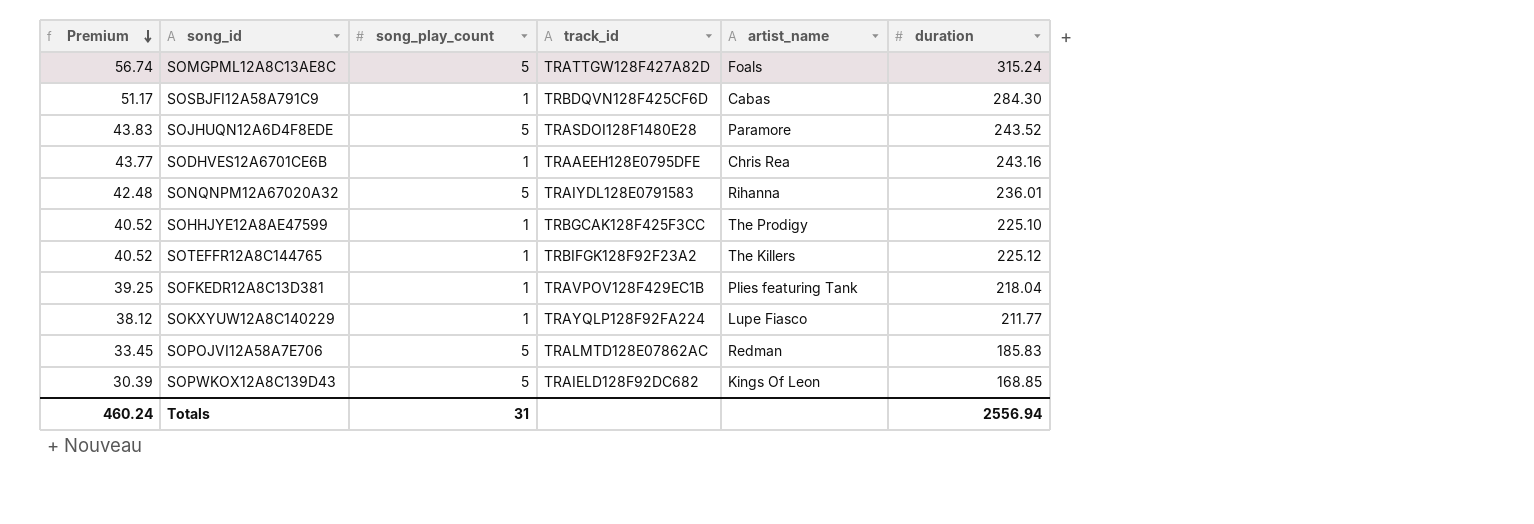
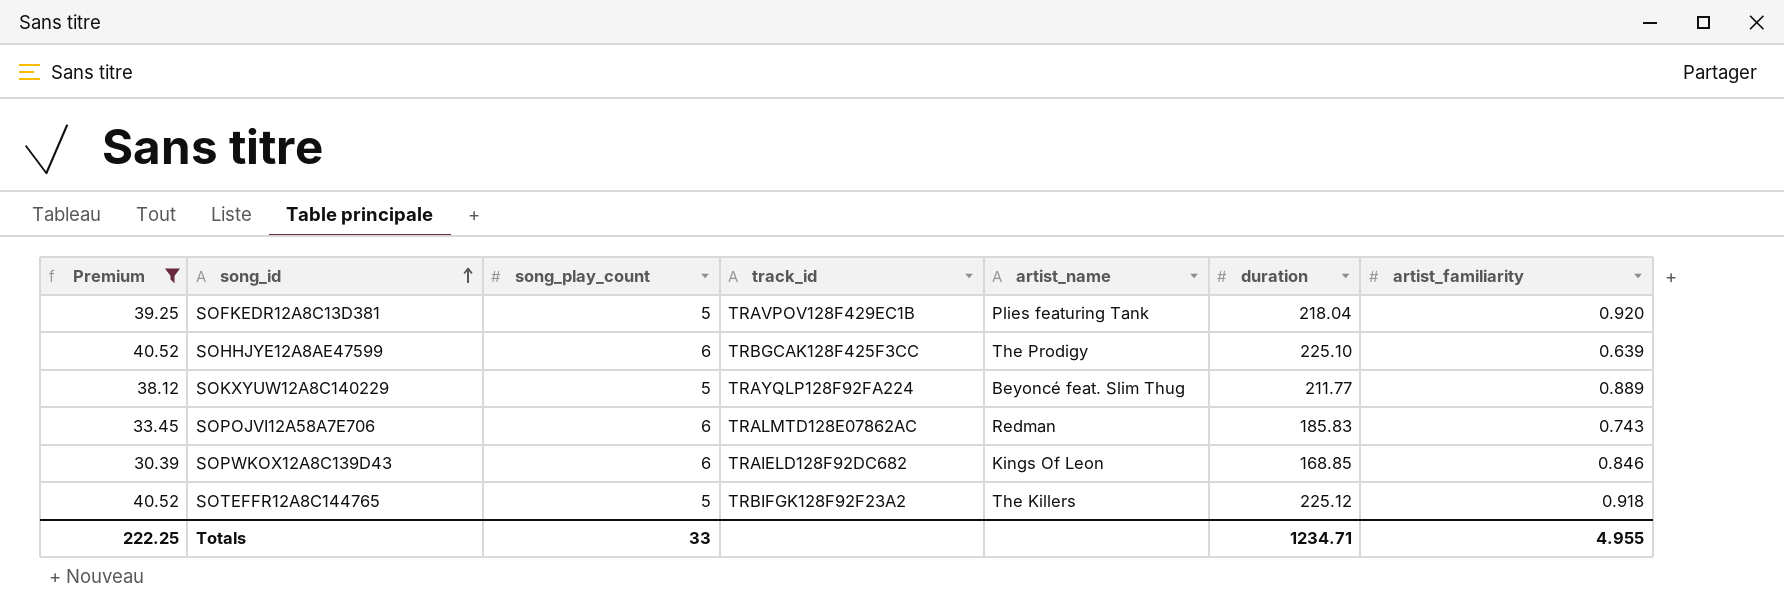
filter: none -> Premium <= 40.52
row order: Premium descending -> song_id ascending
column artist_familiarity | position: none -> 7
SOFKEDR12A8C13D381 | song_play_count: 1 -> 5
SOHHJYE12A8AE47599 | song_play_count: 1 -> 6
SOKXYUW12A8C140229 | song_play_count: 1 -> 5
SOKXYUW12A8C140229 | artist_name: Lupe Fiasco -> Beyoncé feat. Slim Thug
SOPOJVI12A58A7E706 | song_play_count: 5 -> 6
SOPWKOX12A8C139D43 | song_play_count: 5 -> 6
SOTEFFR12A8C144765 | song_play_count: 1 -> 5
Totals | Premium: 460.24 -> 222.25
Totals | song_play_count: 31 -> 33
Totals | duration: 2556.94 -> 1234.71

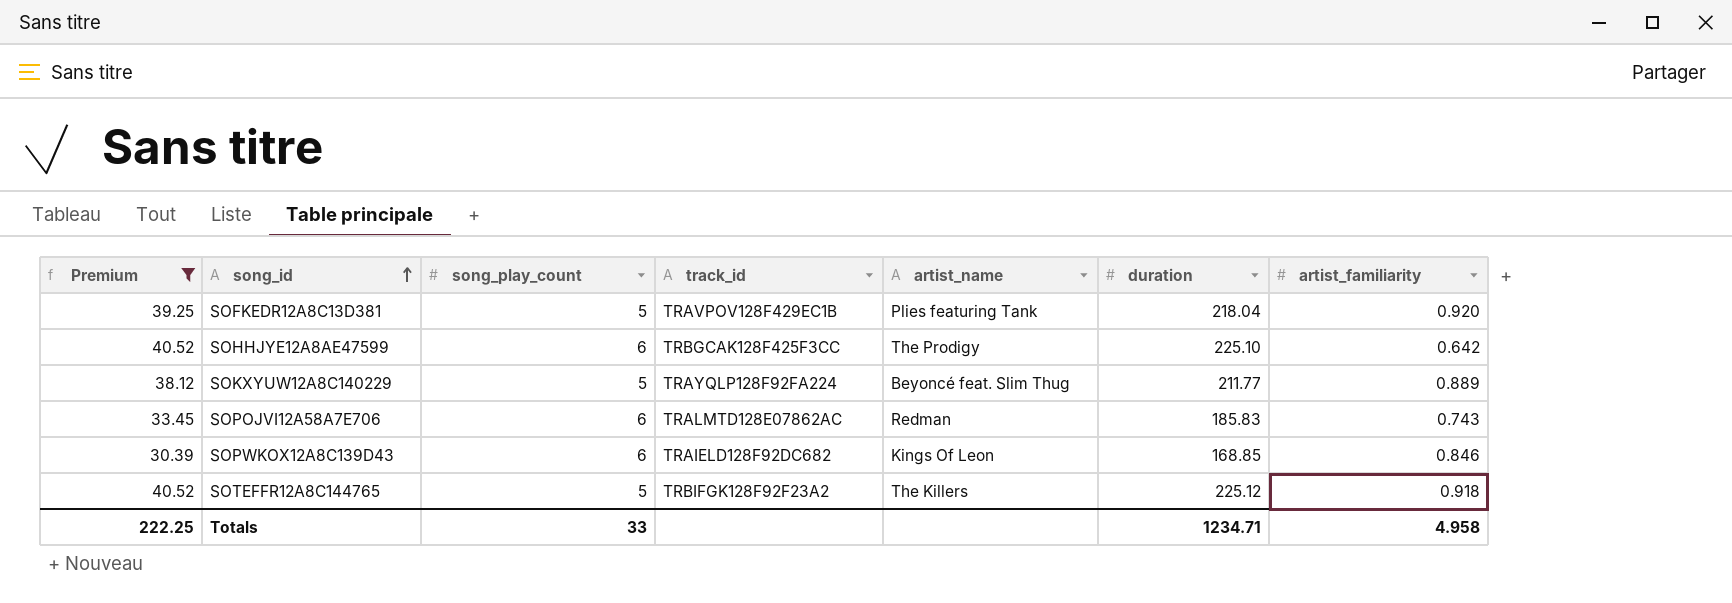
SOHHJYE12A8AE47599 | artist_familiarity: 0.639 -> 0.642
Totals | artist_familiarity: 4.955 -> 4.958

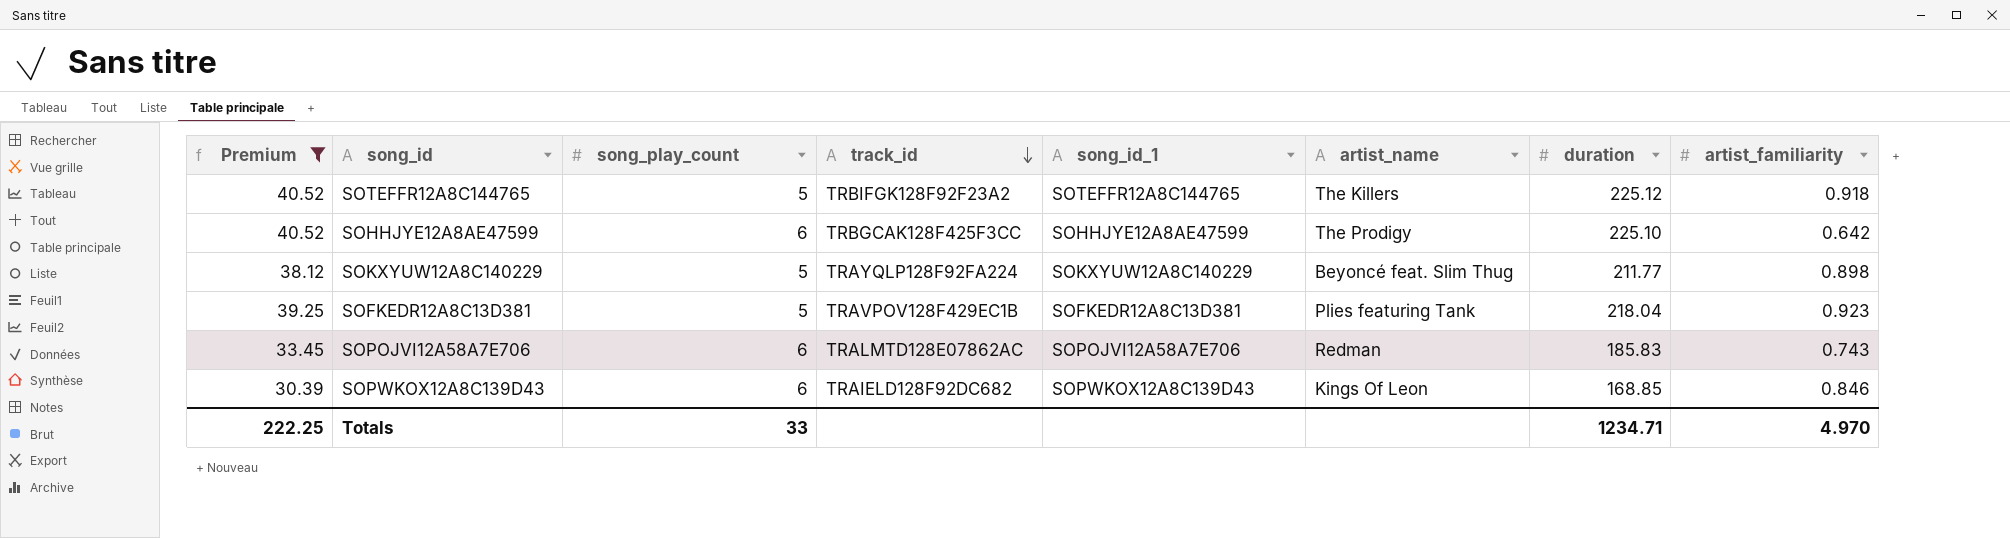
row order: song_id ascending -> track_id descending
column song_id_1 | position: none -> 5
SOKXYUW12A8C140229 | artist_familiarity: 0.889 -> 0.898
SOFKEDR12A8C13D381 | artist_familiarity: 0.920 -> 0.923
Totals | artist_familiarity: 4.958 -> 4.970

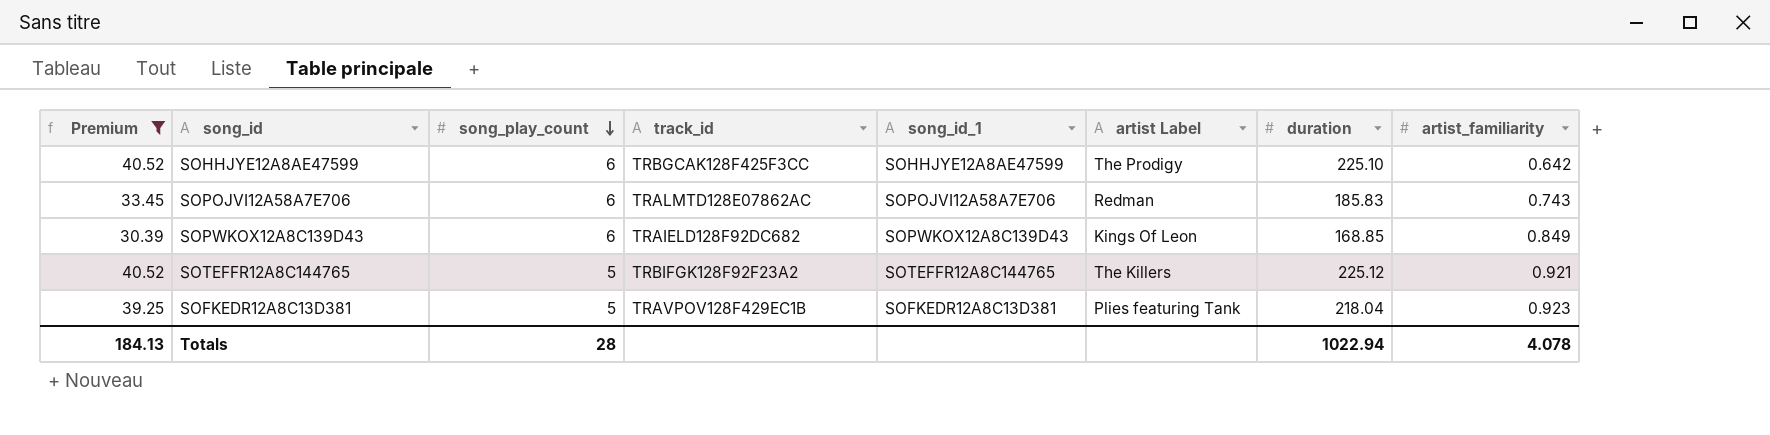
row order: track_id descending -> song_play_count descending
column name: artist_name -> artist Label
row SOKXYUW12A8C140229: 38.12 | 5 | TRAYQLP128F92FA224 | SOKXYUW12A8C140229 | Beyoncé feat. Slim Thug | 211.77 | 0.898 -> none
SOPWKOX12A8C139D43 | artist_familiarity: 0.846 -> 0.849
SOTEFFR12A8C144765 | artist_familiarity: 0.918 -> 0.921
Totals | Premium: 222.25 -> 184.13
Totals | song_play_count: 33 -> 28
Totals | duration: 1234.71 -> 1022.94
Totals | artist_familiarity: 4.970 -> 4.078

